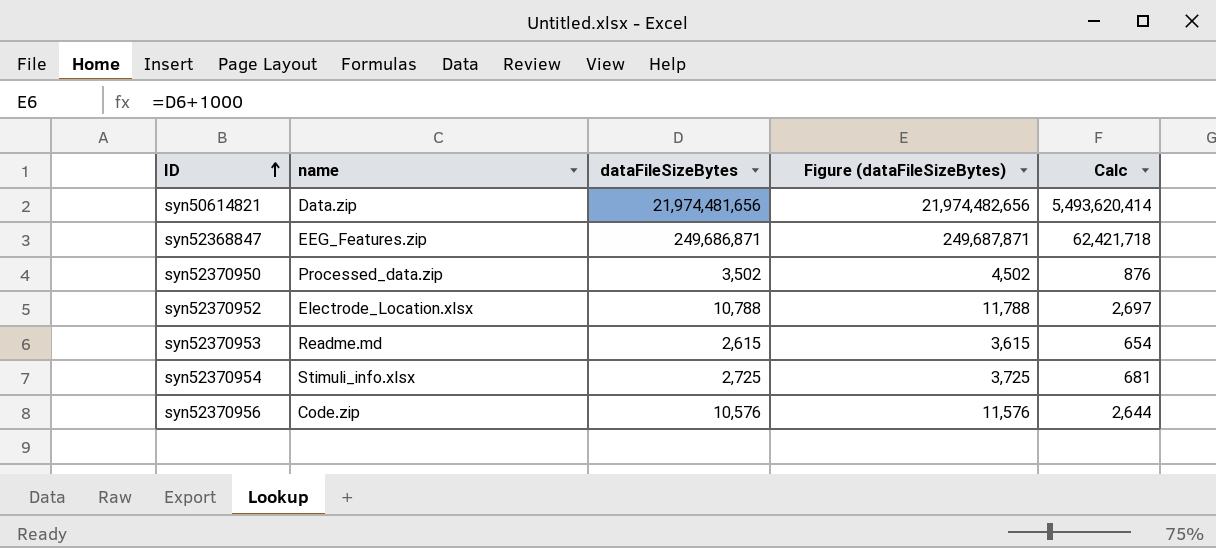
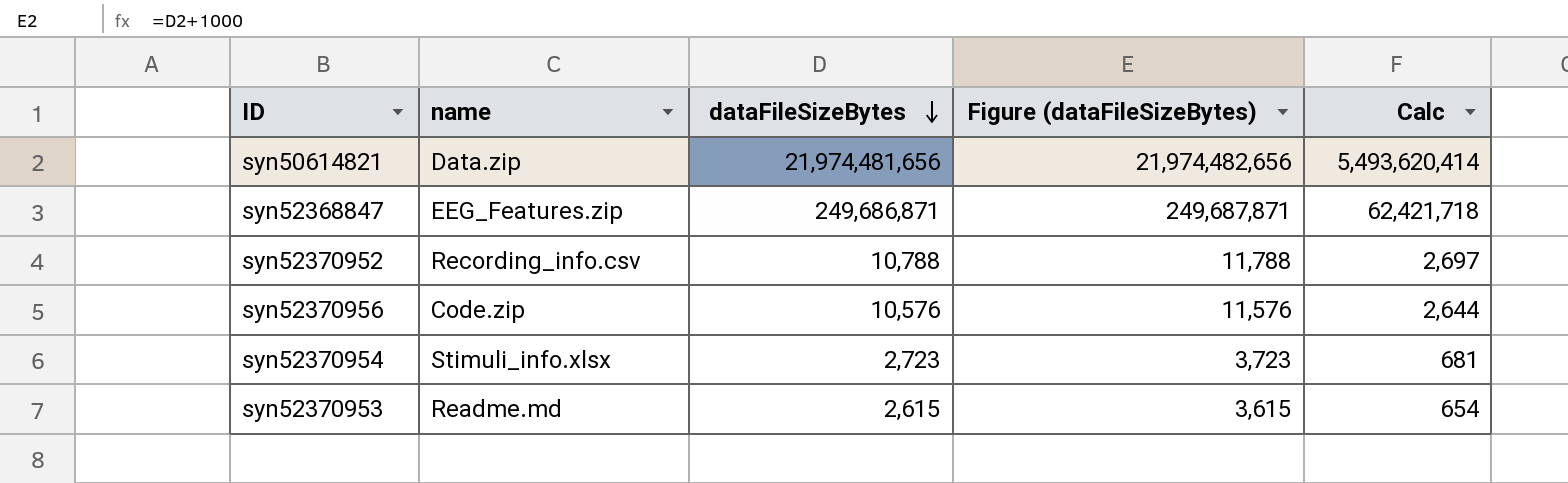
row order: ID ascending -> dataFileSizeBytes descending
row syn52370950: Processed_data.zip | 3,502 | 4,502 | 876 -> none
syn52370952 | name: Electrode_Location.xlsx -> Recording_info.csv
syn52370954 | dataFileSizeBytes: 2,725 -> 2,723
syn52370954 | Figure (dataFileSizeBytes): 3,725 -> 3,723

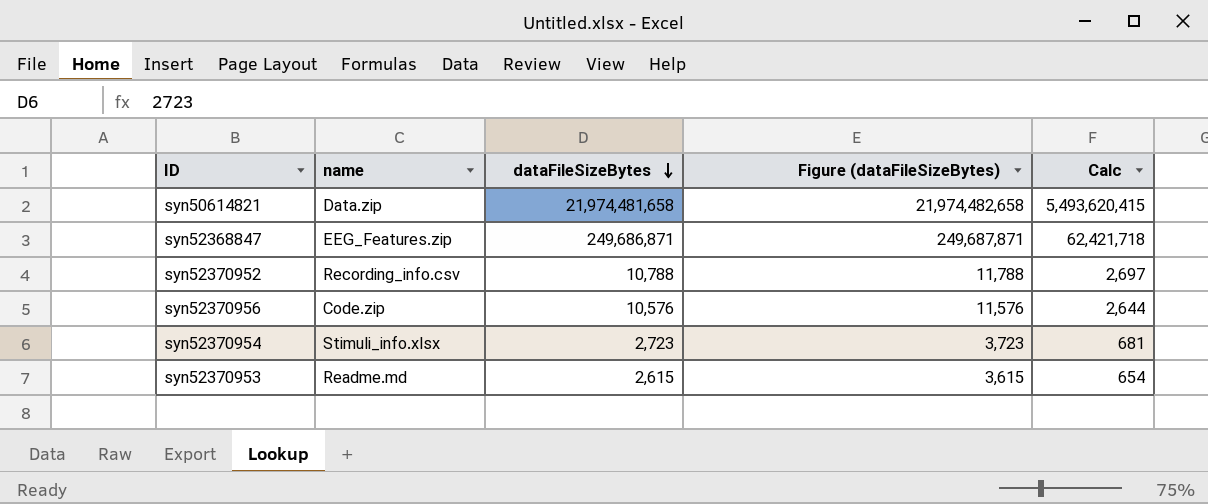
syn50614821 | dataFileSizeBytes: 21,974,481,656 -> 21,974,481,658
syn50614821 | Figure (dataFileSizeBytes): 21,974,482,656 -> 21,974,482,658
syn50614821 | Calc: 5,493,620,414 -> 5,493,620,415

